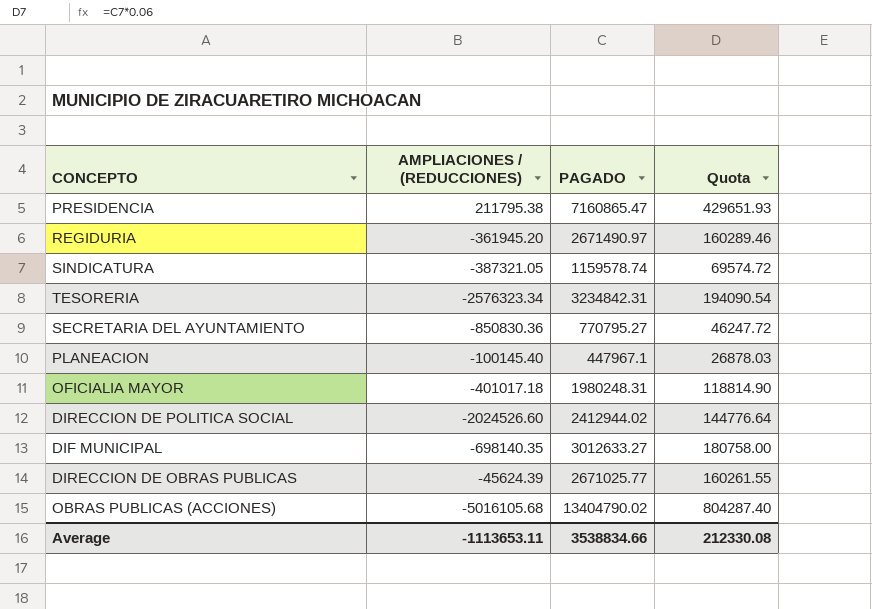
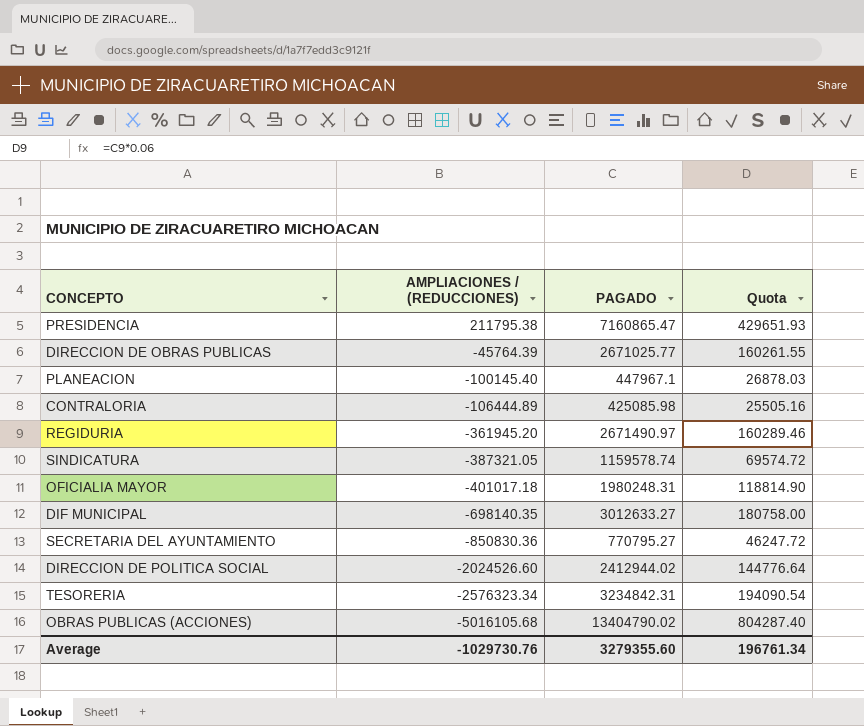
row order: none -> AMPLIACIONES / (REDUCCIONES) descending
DIRECCION DE OBRAS PUBLICAS | AMPLIACIONES / (REDUCCIONES): -45624.39 -> -45764.39
row CONTRALORIA: none -> -106444.89 | 425085.98 | 25505.16
Average | AMPLIACIONES / (REDUCCIONES): -1113653.11 -> -1029730.76
Average | PAGADO: 3538834.66 -> 3279355.60
Average | Quota: 212330.08 -> 196761.34

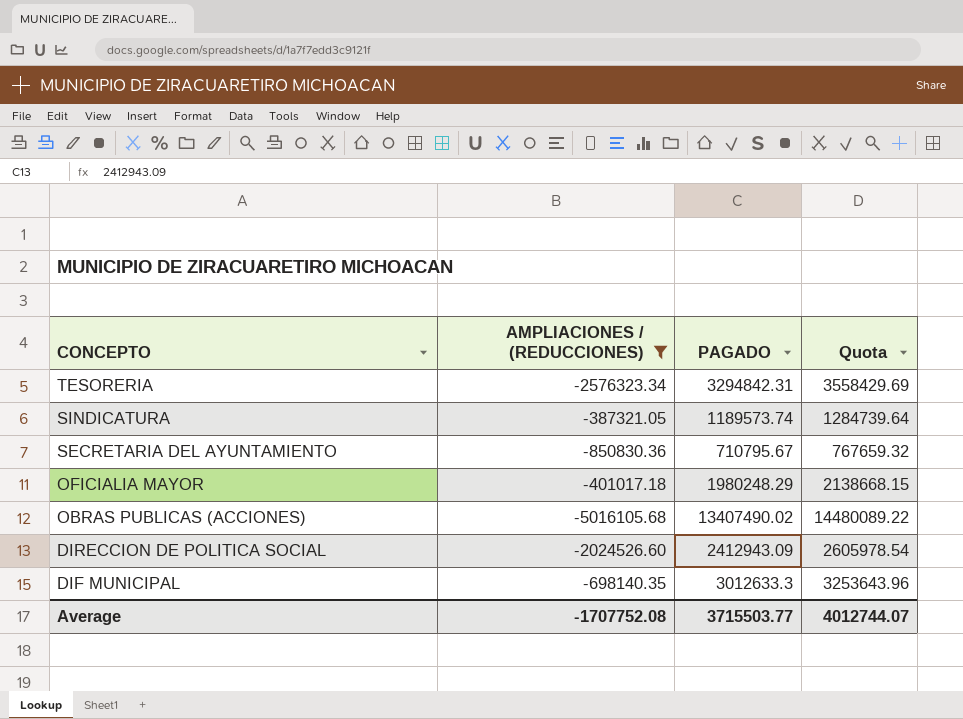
filter: none -> AMPLIACIONES / (REDUCCIONES) <= -387321.05
row order: AMPLIACIONES / (REDUCCIONES) descending -> CONCEPTO descending
column Quota | formula: [PAGADO] * 0.06 -> [PAGADO] * 1.08
TESORERIA | PAGADO: 3234842.31 -> 3294842.31
SINDICATURA | PAGADO: 1159578.74 -> 1189573.74
SECRETARIA DEL AYUNTAMIENTO | PAGADO: 770795.27 -> 710795.67
OFICIALIA MAYOR | PAGADO: 1980248.31 -> 1980248.29
OBRAS PUBLICAS (ACCIONES) | PAGADO: 13404790.02 -> 13407490.02
DIRECCION DE POLITICA SOCIAL | PAGADO: 2412944.02 -> 2412943.09
DIF MUNICIPAL | PAGADO: 3012633.27 -> 3012633.3
Average | AMPLIACIONES / (REDUCCIONES): -1029730.76 -> -1707752.08
Average | PAGADO: 3279355.60 -> 3715503.77
Average | Quota: 196761.34 -> 4012744.07

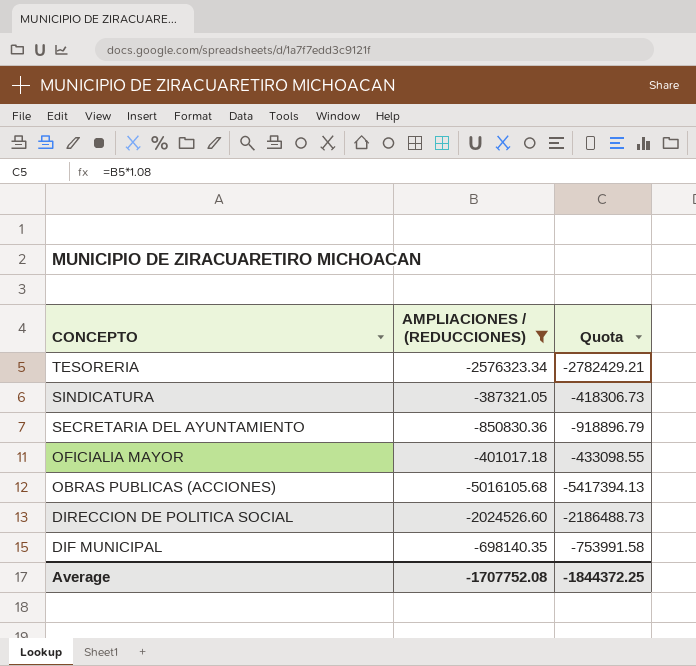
column PAGADO | position: 3 -> none
column Quota | formula: [PAGADO] * 1.08 -> [AMPLIACIONES / (REDUCCIONES)] * 1.08
Average | Quota: 4012744.07 -> -1844372.25

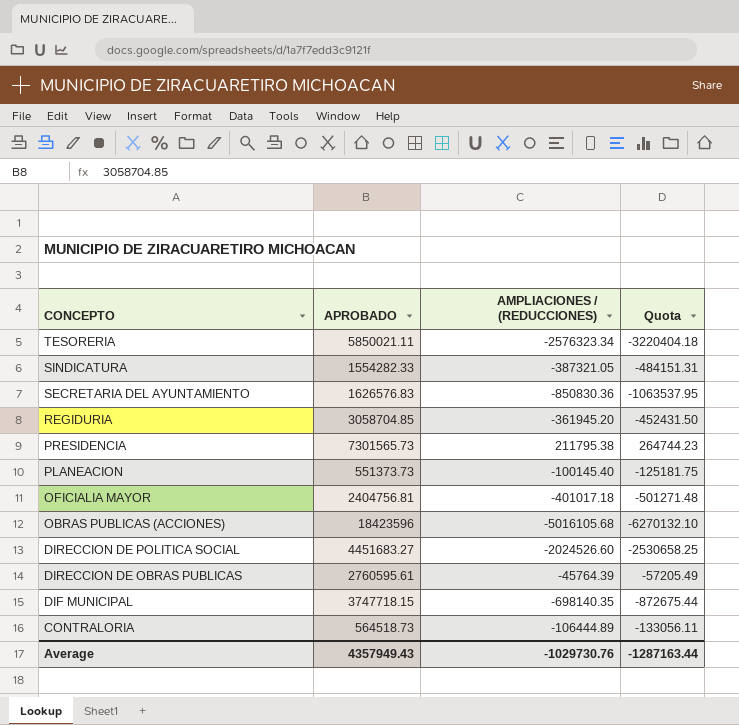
filter: AMPLIACIONES / (REDUCCIONES) <= -387321.05 -> none
column APROBADO | position: none -> 2
column Quota | formula: [AMPLIACIONES / (REDUCCIONES)] * 1.08 -> [AMPLIACIONES / (REDUCCIONES)] * 1.25
Average | AMPLIACIONES / (REDUCCIONES): -1707752.08 -> -1029730.76
Average | Quota: -1844372.25 -> -1287163.44

